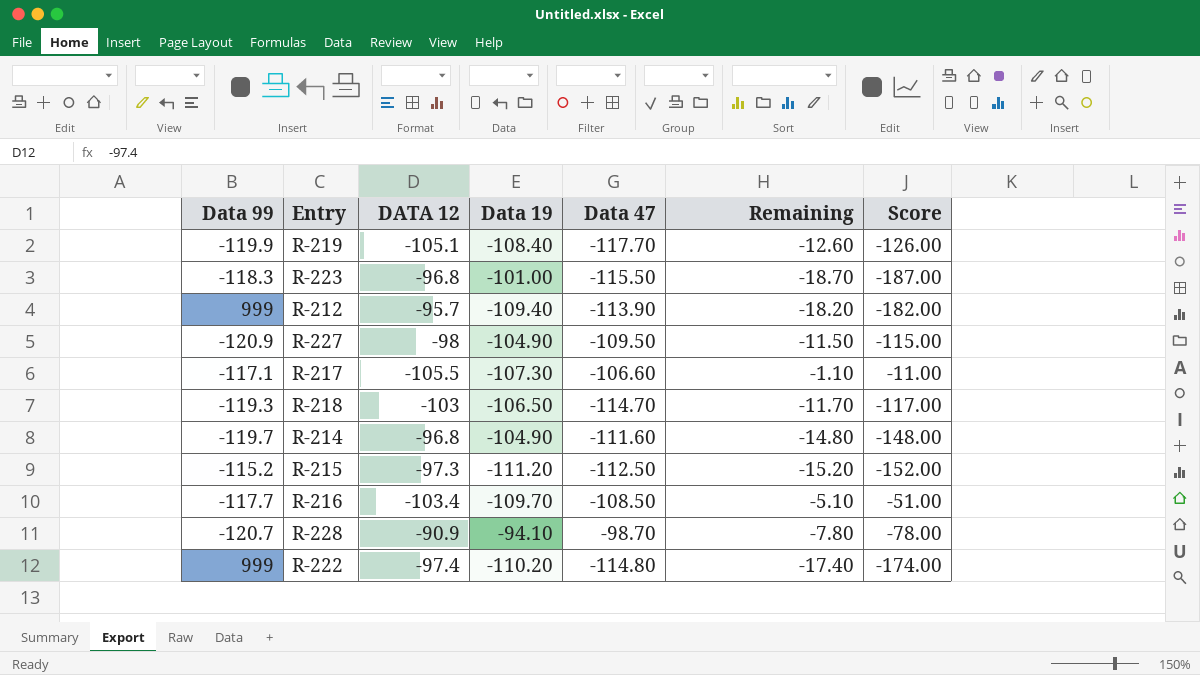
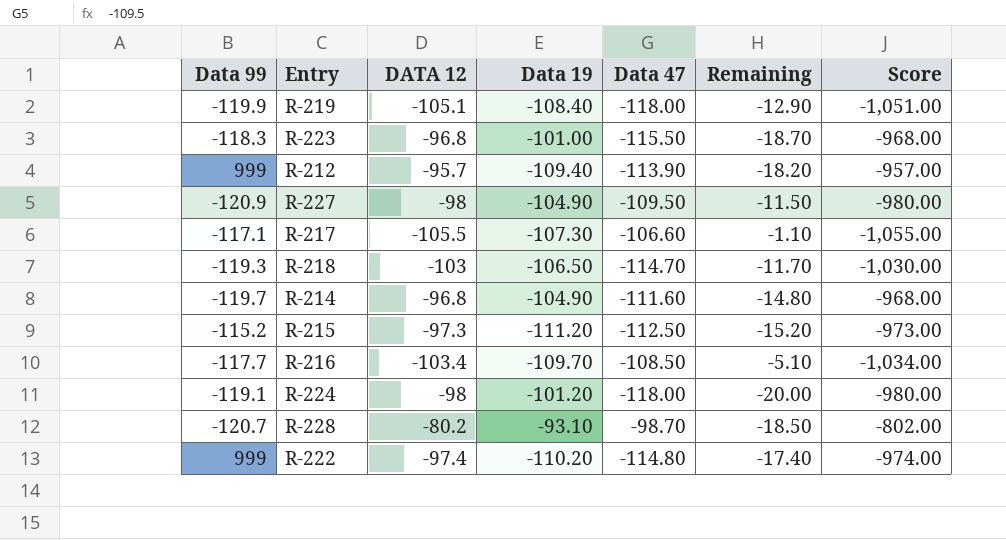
column Score | formula: [Remaining] * 10 -> [DATA 12] * 10
R-219 | Data 47: -117.70 -> -118.00
R-219 | Remaining: -12.60 -> -12.90
row R-224: none -> -119.1 | -98 | -101.20 | -118.00 | -20.00 | -980.00
R-228 | DATA 12: -90.9 -> -80.2
R-228 | Data 19: -94.10 -> -93.10
R-228 | Remaining: -7.80 -> -18.50

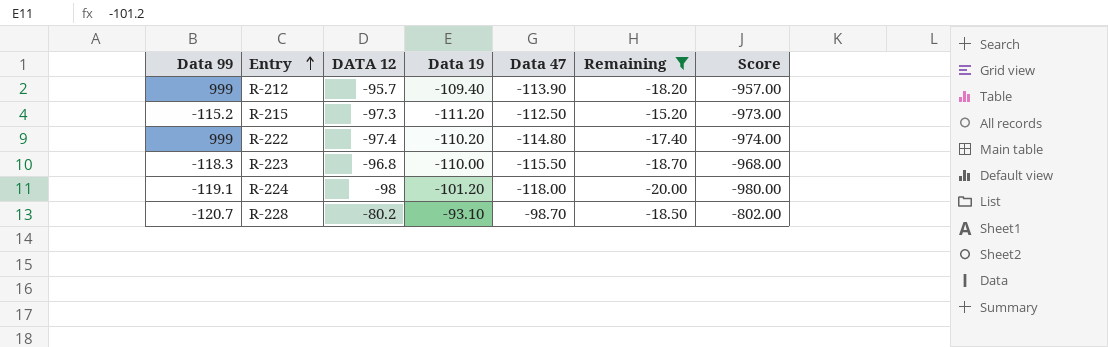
filter: none -> Remaining <= -15.20
row order: none -> Entry ascending
R-223 | Data 19: -101.00 -> -110.00

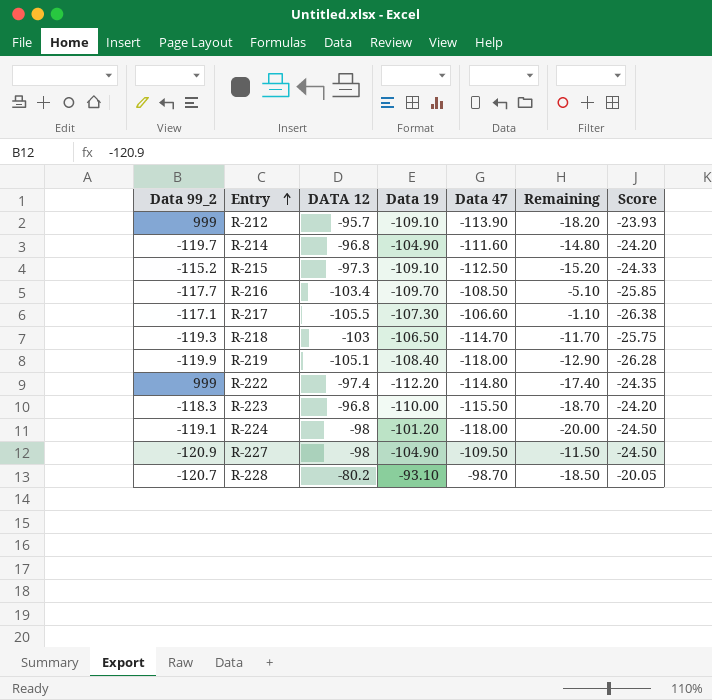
filter: Remaining <= -15.20 -> none
column name: Data 99 -> Data 99_2
column Score | formula: [DATA 12] * 10 -> [DATA 12] * 0.25
R-212 | Data 19: -109.40 -> -109.10
R-215 | Data 19: -111.20 -> -109.10
R-222 | Data 19: -110.20 -> -112.20

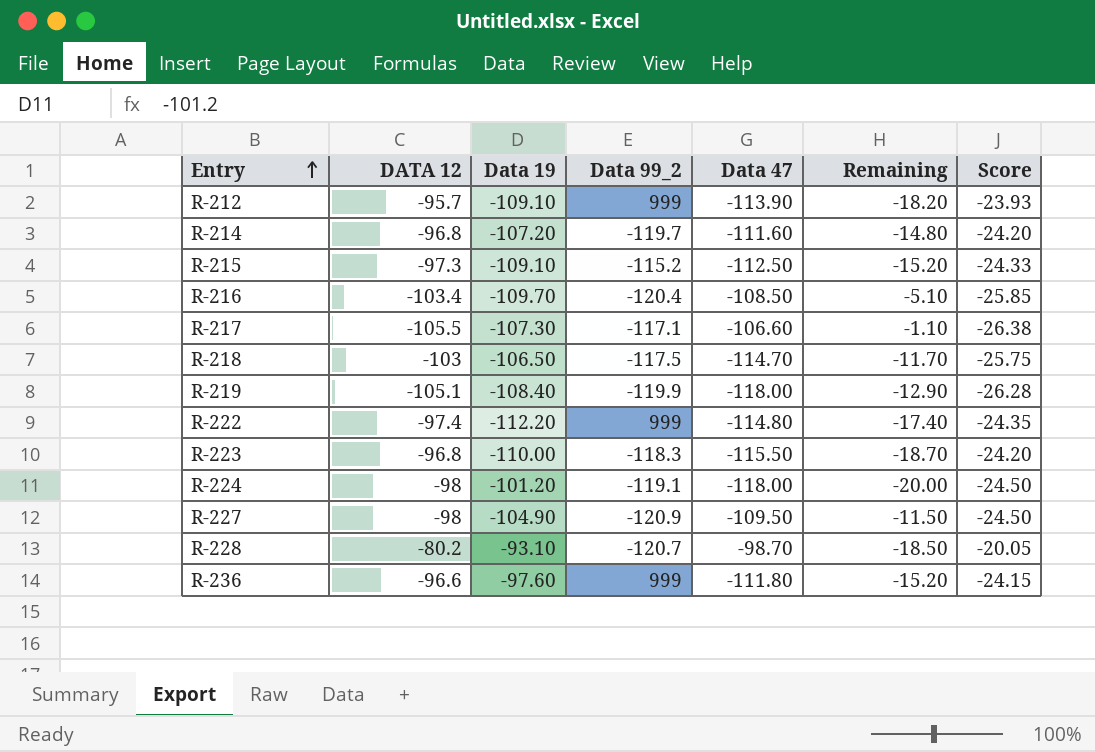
column Data 99_2 | position: 1 -> 4
R-214 | Data 19: -104.90 -> -107.20
R-216 | Data 99_2: -117.7 -> -120.4
R-218 | Data 99_2: -119.3 -> -117.5
row R-236: none -> -96.6 | -97.60 | 999 | -111.80 | -15.20 | -24.15

